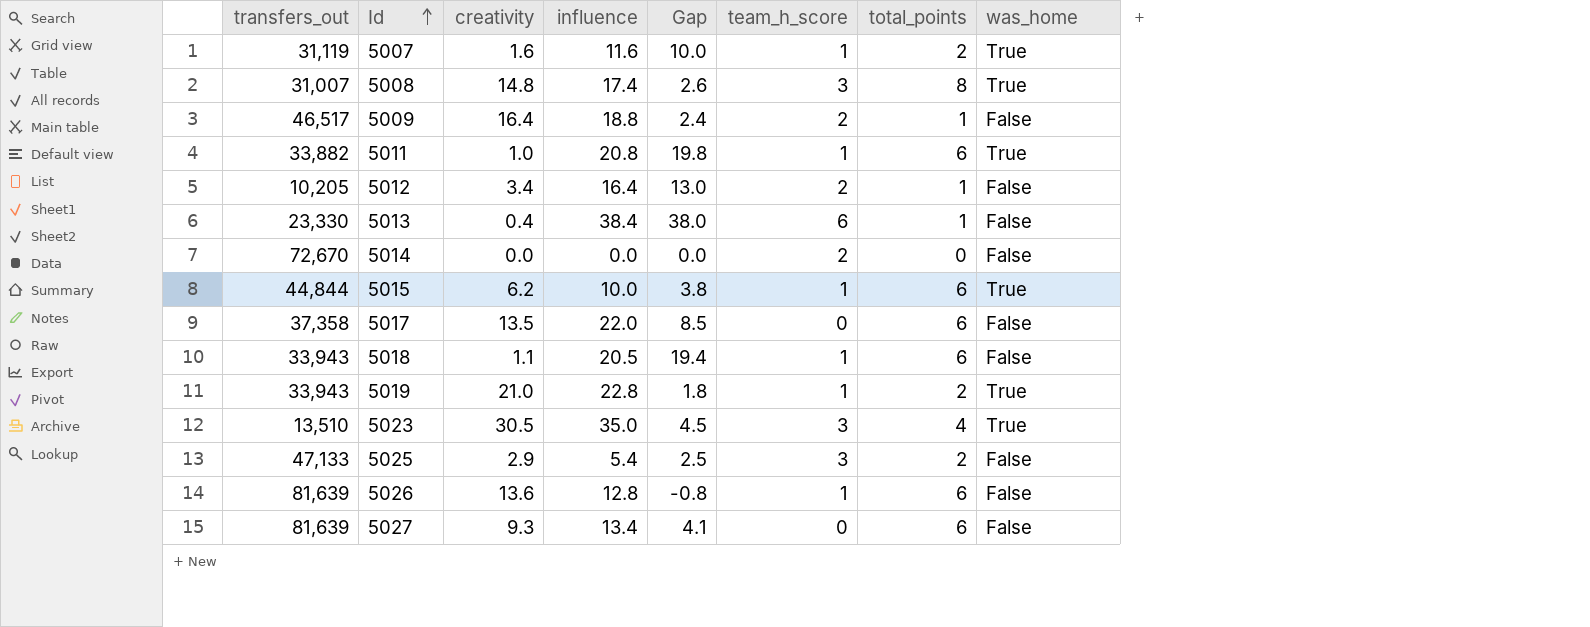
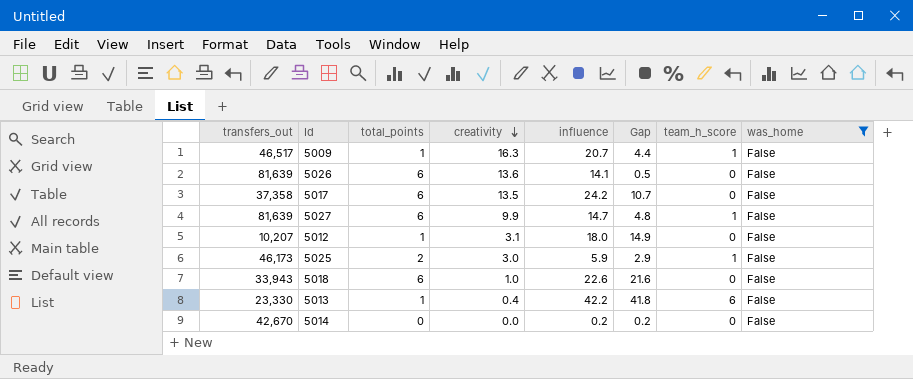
filter: none -> was_home = False
row order: Id ascending -> creativity descending
column total_points | position: 7 -> 3
5009 | creativity: 16.4 -> 16.3
5009 | influence: 18.8 -> 20.7
5009 | Gap: 2.4 -> 4.4
5009 | team_h_score: 2 -> 1
5026 | influence: 12.8 -> 14.1
5026 | Gap: -0.8 -> 0.5
5026 | team_h_score: 1 -> 0
5017 | influence: 22.0 -> 24.2
5017 | Gap: 8.5 -> 10.7
5027 | creativity: 9.3 -> 9.9
5027 | influence: 13.4 -> 14.7
5027 | Gap: 4.1 -> 4.8
5027 | team_h_score: 0 -> 1
5012 | transfers_out: 10,205 -> 10,207
5012 | creativity: 3.4 -> 3.1
5012 | influence: 16.4 -> 18.0
5012 | Gap: 13.0 -> 14.9
5012 | team_h_score: 2 -> 0
5025 | transfers_out: 47,133 -> 46,173
5025 | creativity: 2.9 -> 3.0
5025 | influence: 5.4 -> 5.9
5025 | Gap: 2.5 -> 2.9
5025 | team_h_score: 3 -> 1
5018 | creativity: 1.1 -> 1.0
5018 | influence: 20.5 -> 22.6
5018 | Gap: 19.4 -> 21.6
5018 | team_h_score: 1 -> 0
5013 | influence: 38.4 -> 42.2
5013 | Gap: 38.0 -> 41.8
5014 | transfers_out: 72,670 -> 42,670
5014 | influence: 0.0 -> 0.2
5014 | Gap: 0.0 -> 0.2
5014 | team_h_score: 2 -> 0

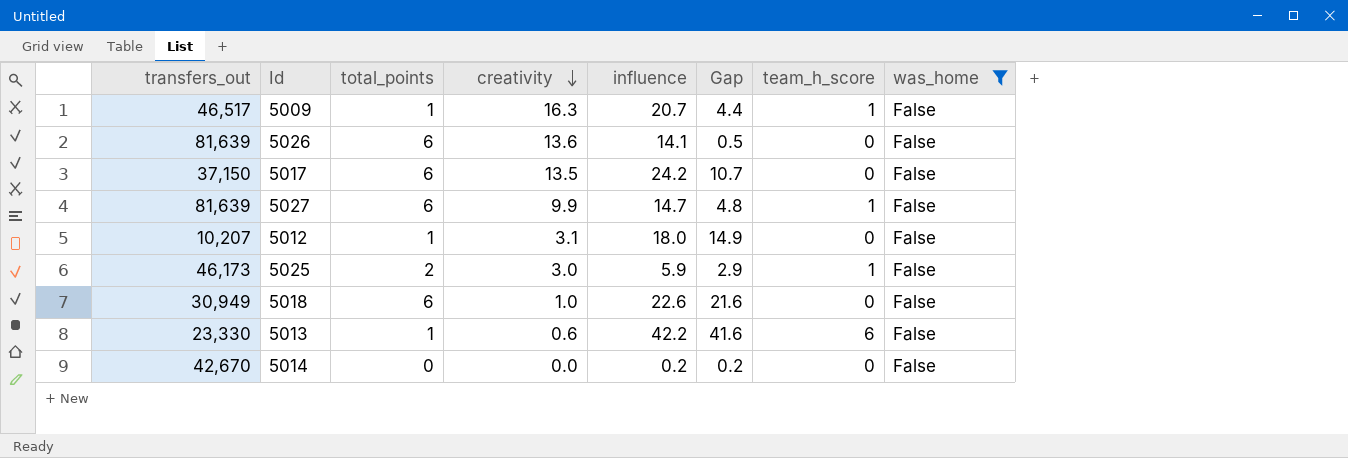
5017 | transfers_out: 37,358 -> 37,150
5018 | transfers_out: 33,943 -> 30,949
5013 | creativity: 0.4 -> 0.6
5013 | Gap: 41.8 -> 41.6

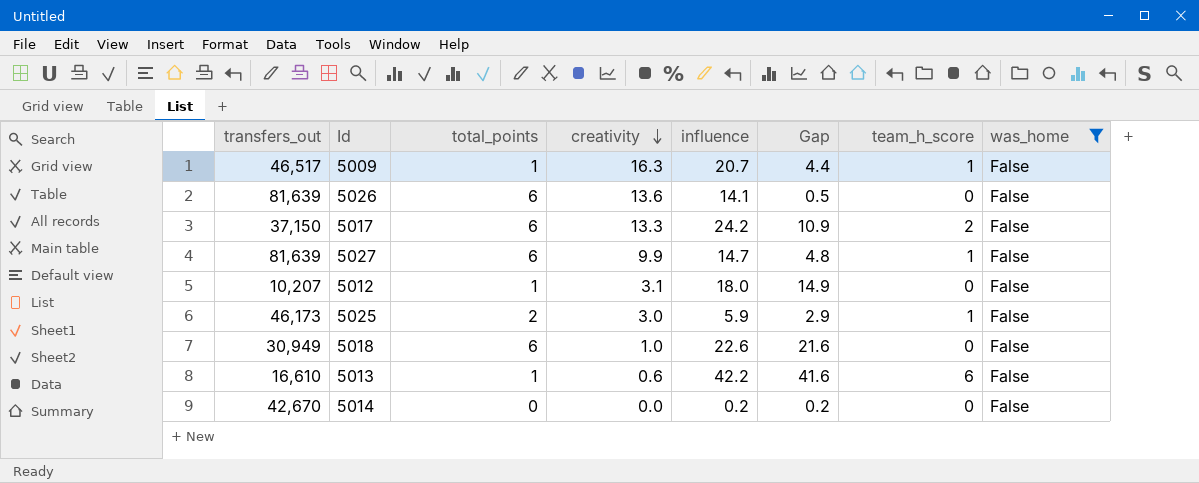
5017 | creativity: 13.5 -> 13.3
5017 | Gap: 10.7 -> 10.9
5017 | team_h_score: 0 -> 2
5013 | transfers_out: 23,330 -> 16,610

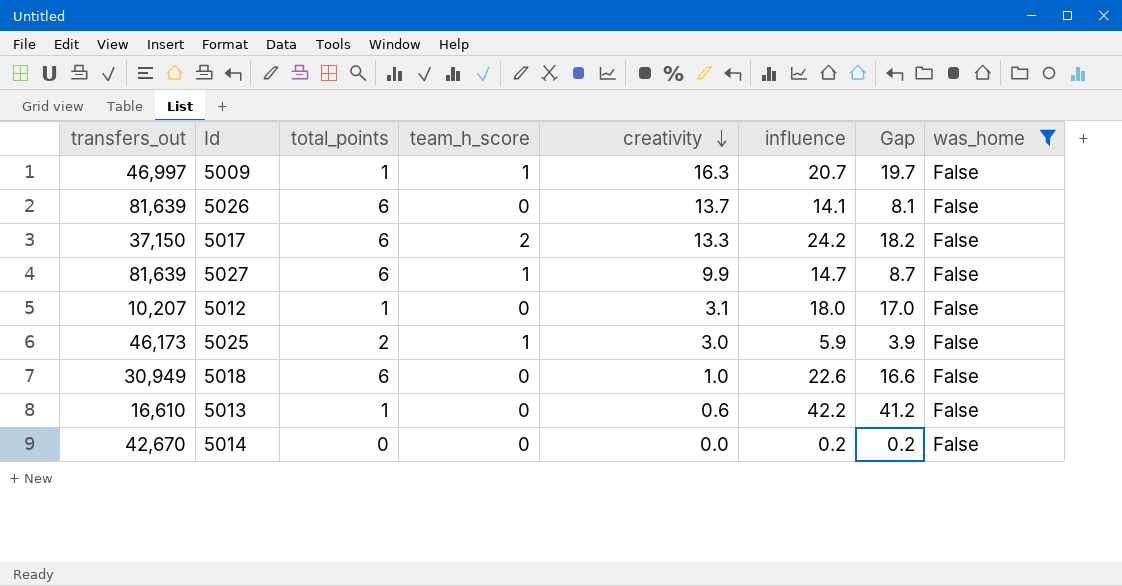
column team_h_score | position: 7 -> 4
column Gap | formula: [influence] - [creativity] -> [influence] - [total_points]
5009 | transfers_out: 46,517 -> 46,997
5026 | creativity: 13.6 -> 13.7
5013 | team_h_score: 6 -> 0

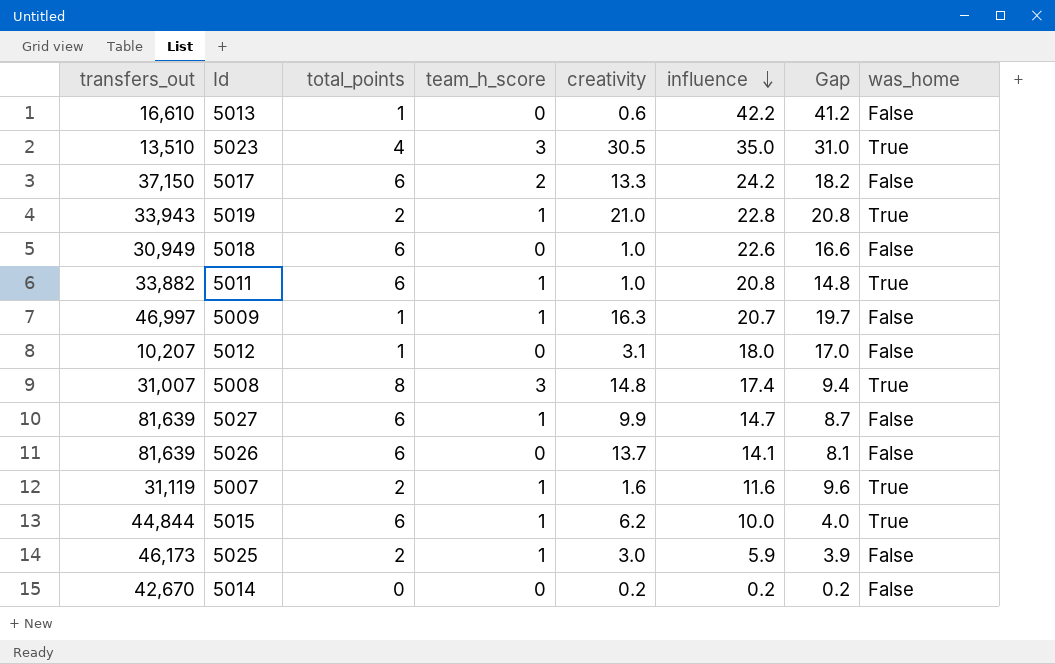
filter: was_home = False -> none
row order: creativity descending -> influence descending
5014 | creativity: 0.0 -> 0.2

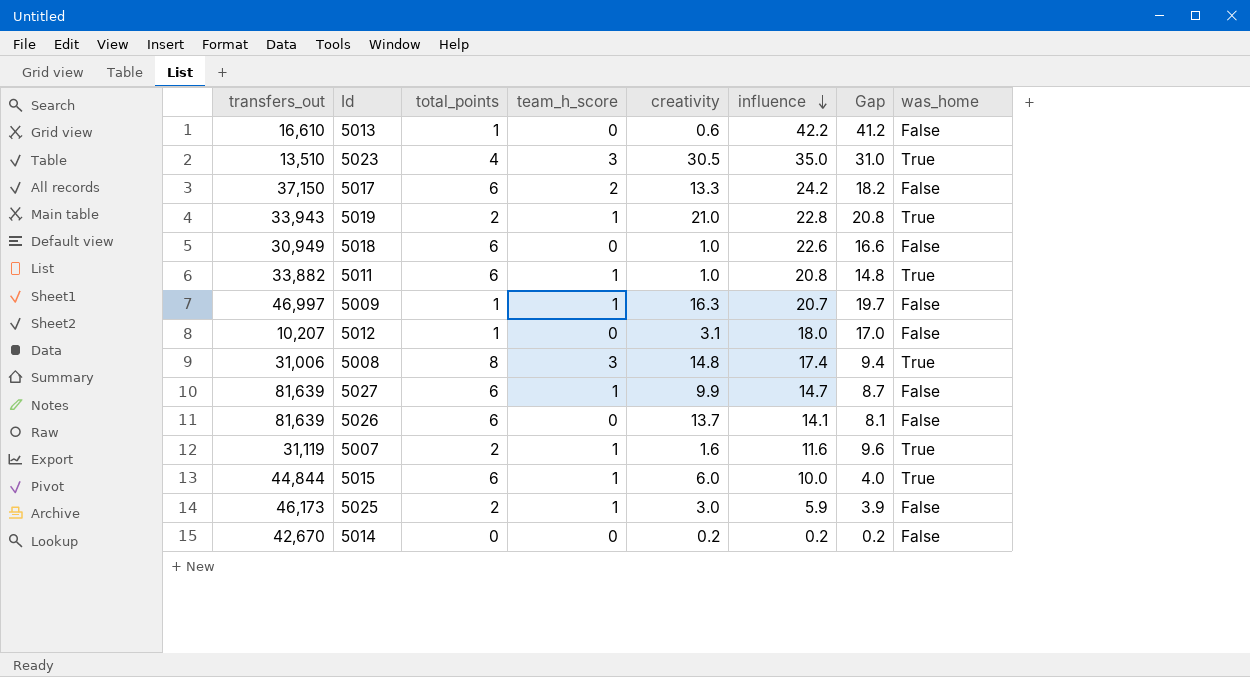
5008 | transfers_out: 31,007 -> 31,006
5015 | creativity: 6.2 -> 6.0

